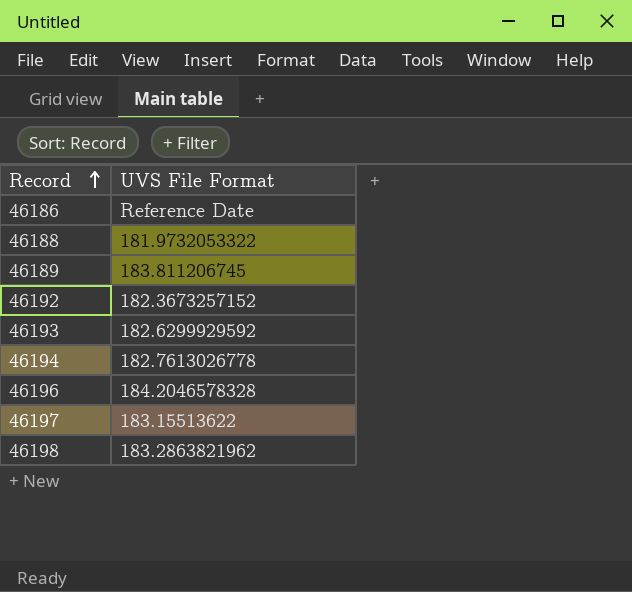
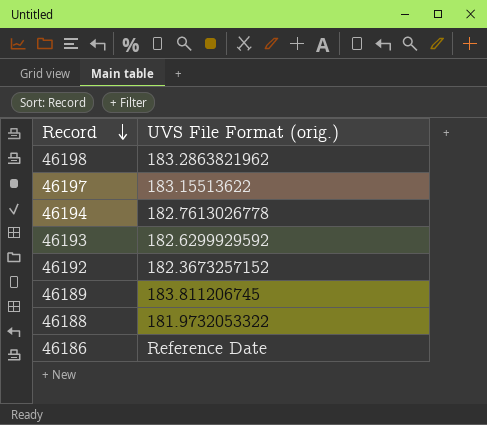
row order: Record ascending -> Record descending
column name: UVS File Format -> UVS File Format (orig.)
row 46196: 184.2046578328 -> none

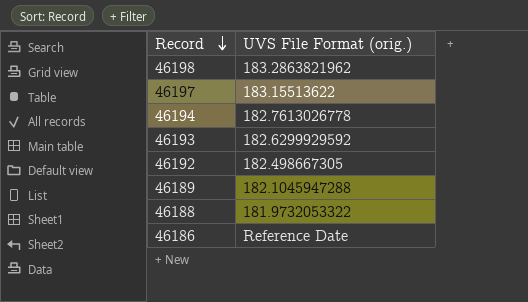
46192 | UVS File Format (orig.): 182.3673257152 -> 182.498667305
46189 | UVS File Format (orig.): 183.811206745 -> 182.1045947288

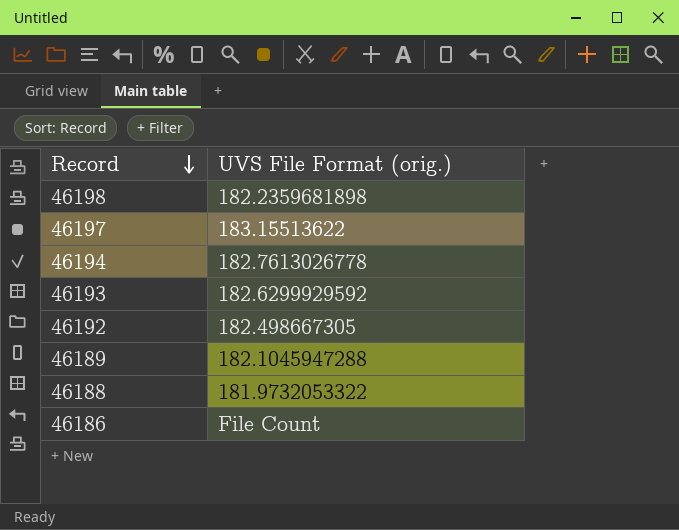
46198 | UVS File Format (orig.): 183.2863821962 -> 182.2359681898
46186 | UVS File Format (orig.): Reference Date -> File Count

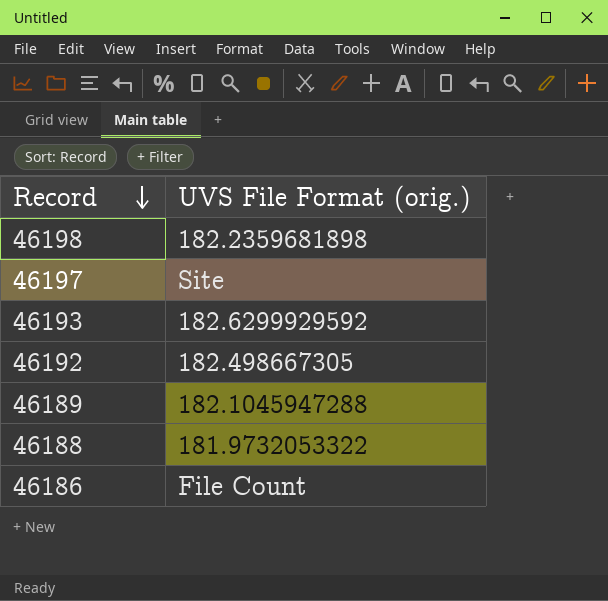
row 46194: 182.7613026778 -> none
46197 | UVS File Format (orig.): 183.15513622 -> Site

